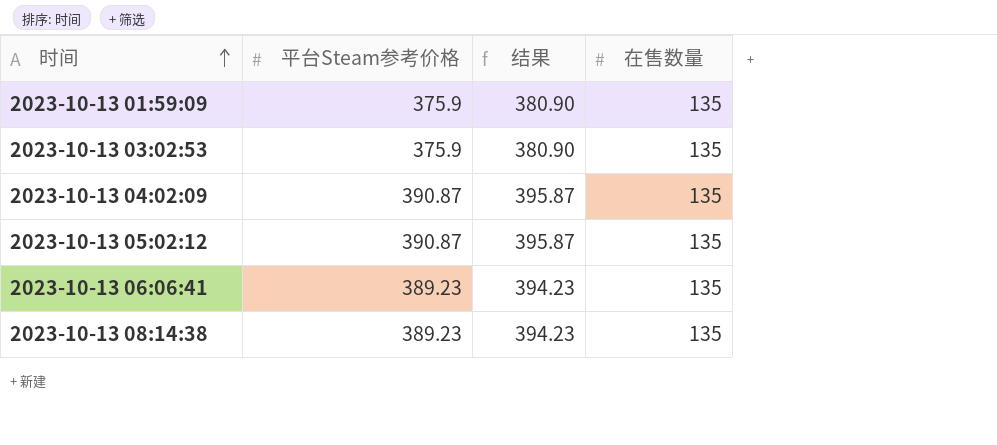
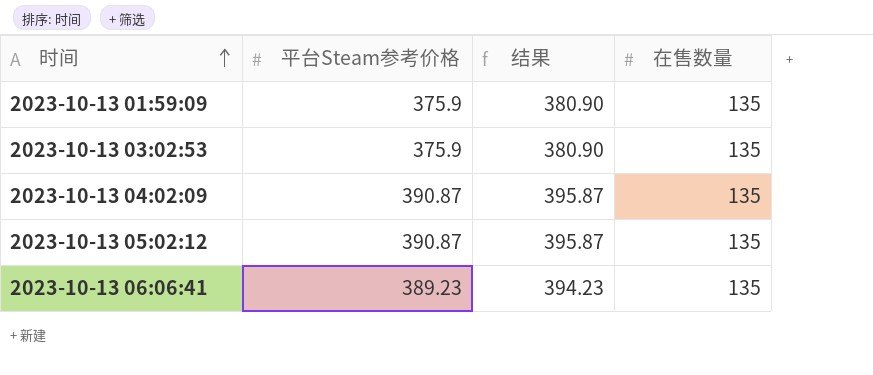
row 2023-10-13 08:14:38: 389.23 | 394.23 | 135 -> none

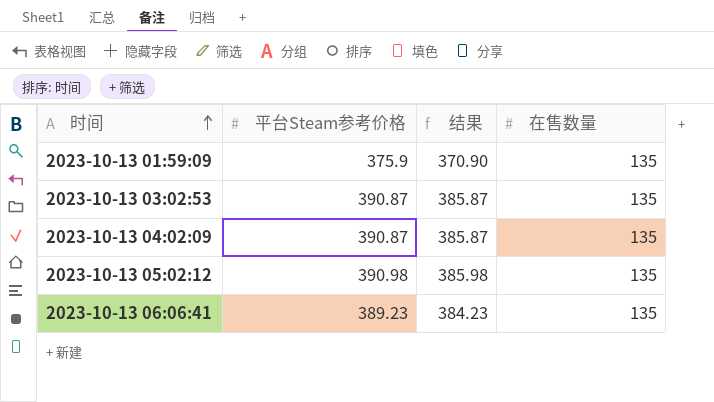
column 结果 | formula: [平台Steam参考价格] + 5 -> [平台Steam参考价格] - 5
2023-10-13 03:02:53 | 平台Steam参考价格: 375.9 -> 390.87
2023-10-13 05:02:12 | 平台Steam参考价格: 390.87 -> 390.98

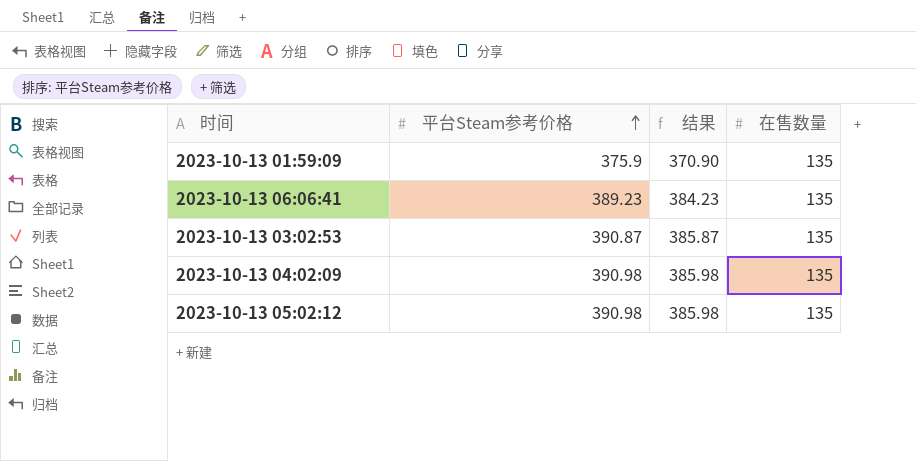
row order: 时间 ascending -> 平台Steam参考价格 ascending
2023-10-13 04:02:09 | 平台Steam参考价格: 390.87 -> 390.98
2023-10-13 04:02:09 | 结果: 385.87 -> 385.98

